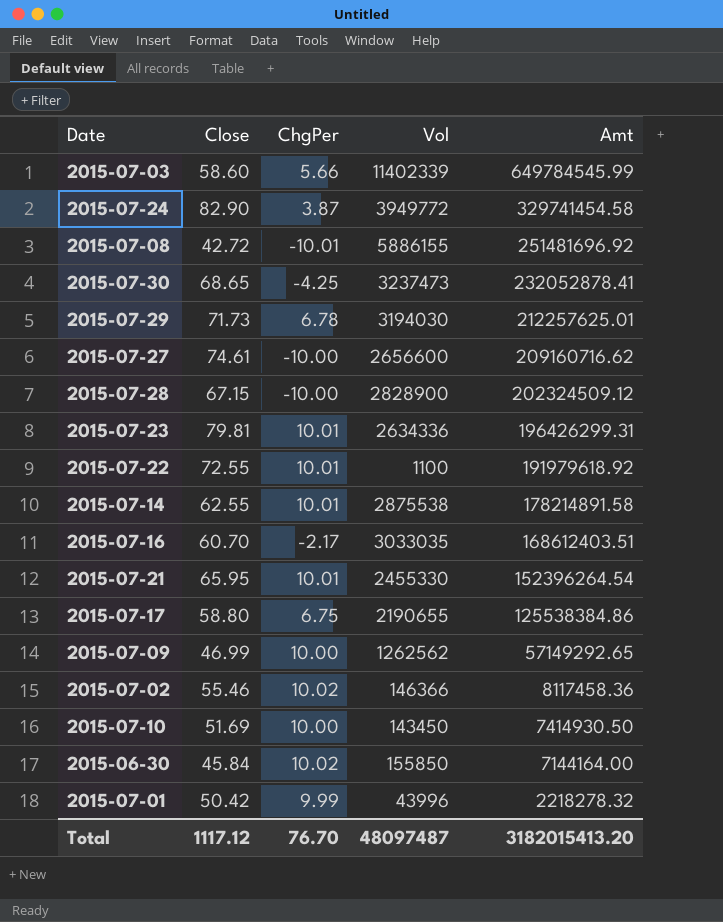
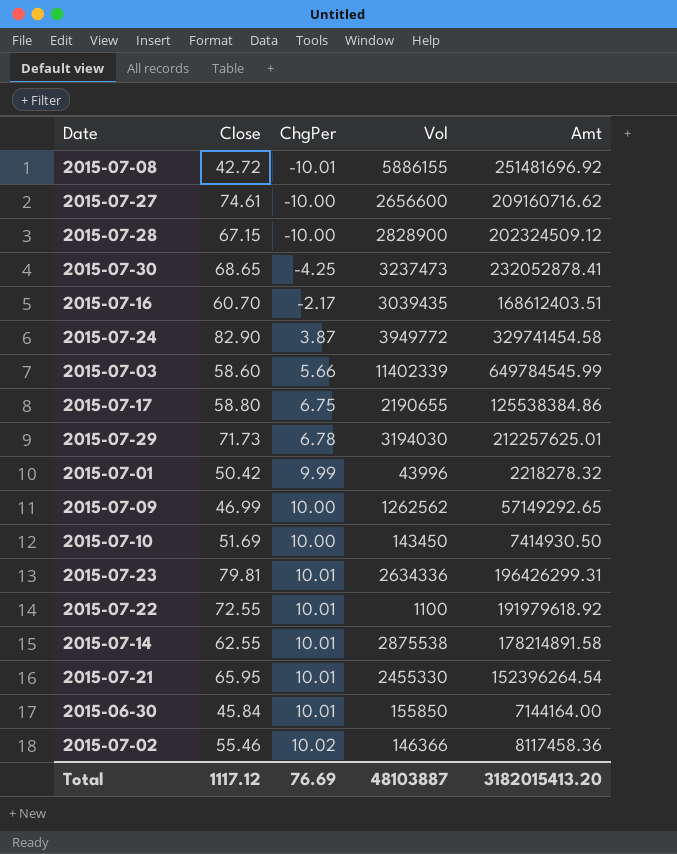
row order: Amt descending -> ChgPer ascending
2015-07-16 | Vol: 3033035 -> 3039435
2015-06-30 | ChgPer: 10.02 -> 10.01
Total | ChgPer: 76.70 -> 76.69
Total | Vol: 48097487 -> 48103887

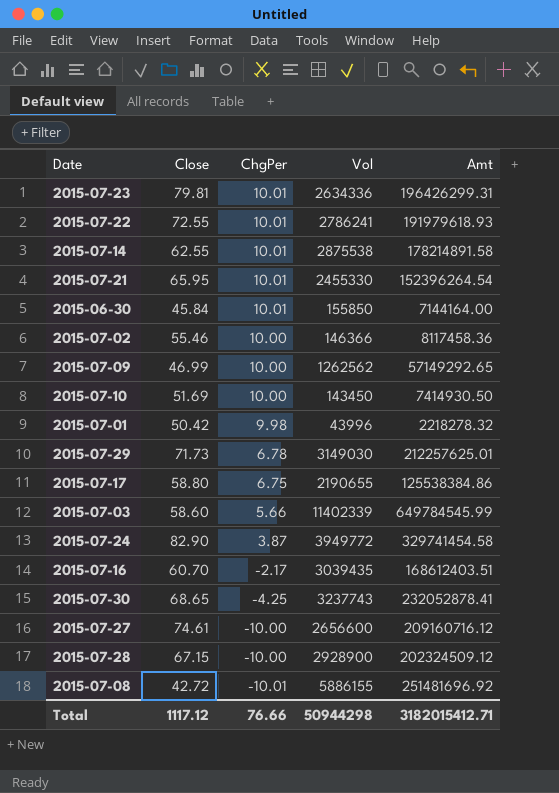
row order: ChgPer ascending -> ChgPer descending
2015-07-22 | Vol: 1100 -> 2786241
2015-07-22 | Amt: 191979618.92 -> 191979618.93
2015-07-02 | ChgPer: 10.02 -> 10.00
2015-07-01 | ChgPer: 9.99 -> 9.98
2015-07-29 | Vol: 3194030 -> 3149030
2015-07-30 | Vol: 3237473 -> 3237743
2015-07-27 | Amt: 209160716.62 -> 209160716.12
2015-07-28 | Vol: 2828900 -> 2928900
Total | ChgPer: 76.69 -> 76.66
Total | Vol: 48103887 -> 50944298
Total | Amt: 3182015413.20 -> 3182015412.71

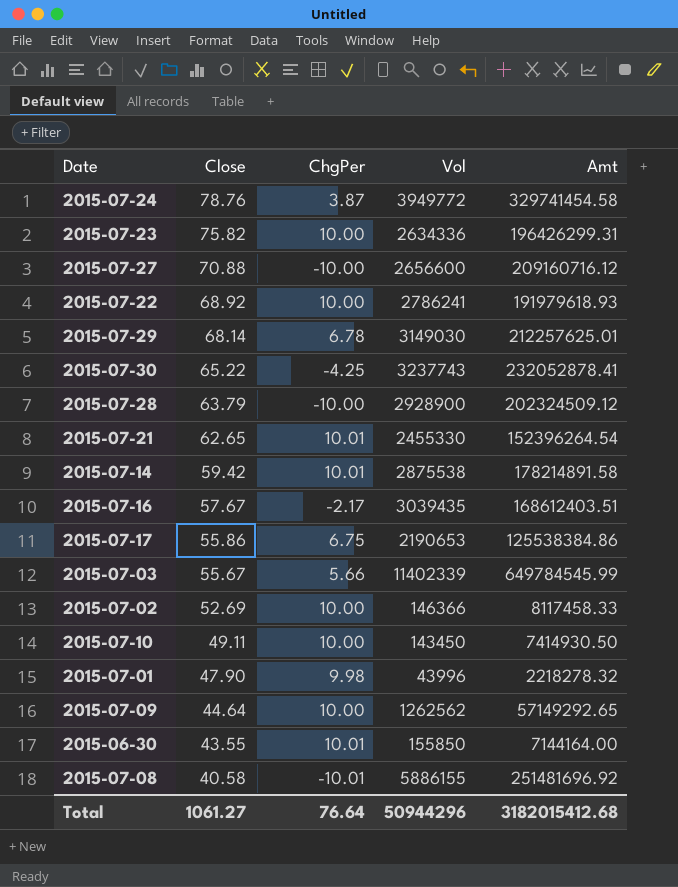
row order: ChgPer descending -> Close descending
2015-07-24 | Close: 82.90 -> 78.76
2015-07-23 | Close: 79.81 -> 75.82
2015-07-23 | ChgPer: 10.01 -> 10.00
2015-07-27 | Close: 74.61 -> 70.88
2015-07-22 | Close: 72.55 -> 68.92
2015-07-22 | ChgPer: 10.01 -> 10.00
2015-07-29 | Close: 71.73 -> 68.14
2015-07-30 | Close: 68.65 -> 65.22
2015-07-28 | Close: 67.15 -> 63.79
2015-07-21 | Close: 65.95 -> 62.65
2015-07-14 | Close: 62.55 -> 59.42
2015-07-16 | Close: 60.70 -> 57.67
2015-07-17 | Close: 58.80 -> 55.86
2015-07-17 | Vol: 2190655 -> 2190653
2015-07-03 | Close: 58.60 -> 55.67
2015-07-02 | Close: 55.46 -> 52.69
2015-07-02 | Amt: 8117458.36 -> 8117458.33
2015-07-10 | Close: 51.69 -> 49.11
2015-07-01 | Close: 50.42 -> 47.90
2015-07-09 | Close: 46.99 -> 44.64
2015-06-30 | Close: 45.84 -> 43.55
2015-07-08 | Close: 42.72 -> 40.58
Total | Close: 1117.12 -> 1061.27
Total | ChgPer: 76.66 -> 76.64
Total | Vol: 50944298 -> 50944296
Total | Amt: 3182015412.71 -> 3182015412.68

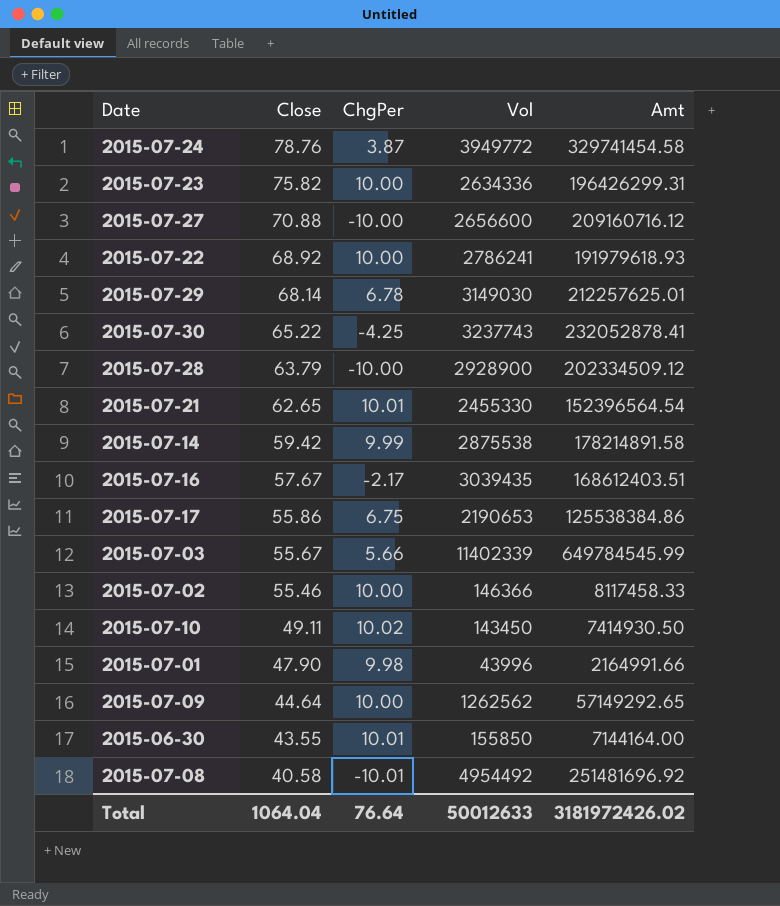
2015-07-28 | Amt: 202324509.12 -> 202334509.12
2015-07-21 | Amt: 152396264.54 -> 152396564.54
2015-07-14 | ChgPer: 10.01 -> 9.99
2015-07-02 | Close: 52.69 -> 55.46
2015-07-10 | ChgPer: 10.00 -> 10.02
2015-07-01 | Amt: 2218278.32 -> 2164991.66
2015-07-08 | Vol: 5886155 -> 4954492
Total | Close: 1061.27 -> 1064.04
Total | Vol: 50944296 -> 50012633
Total | Amt: 3182015412.68 -> 3181972426.02

